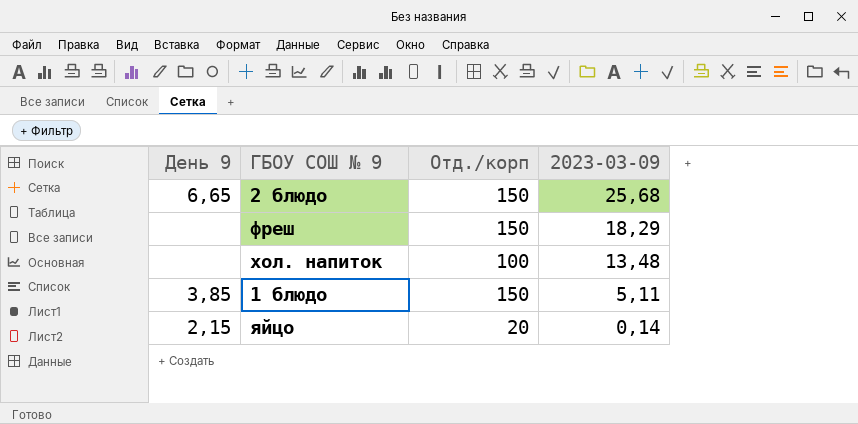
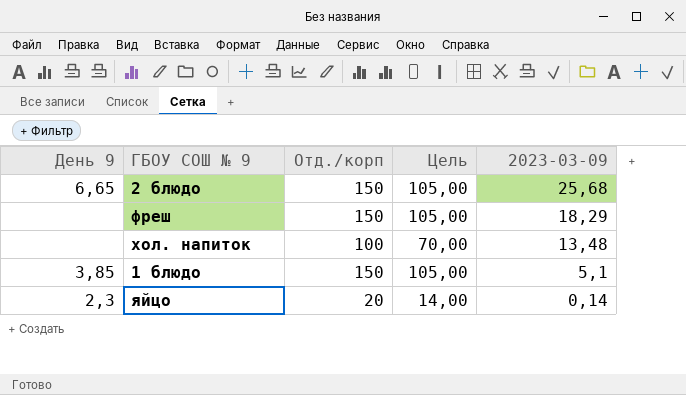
column Цель | formula: none -> [Отд./корп] * 0,7
1 блюдо | 2023-03-09: 5,11 -> 5,1
яйцо | День 9: 2,15 -> 2,3

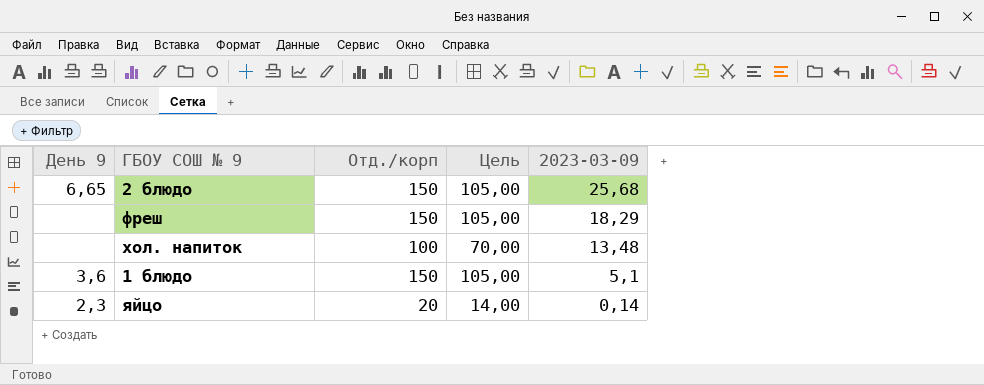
1 блюдо | День 9: 3,85 -> 3,6

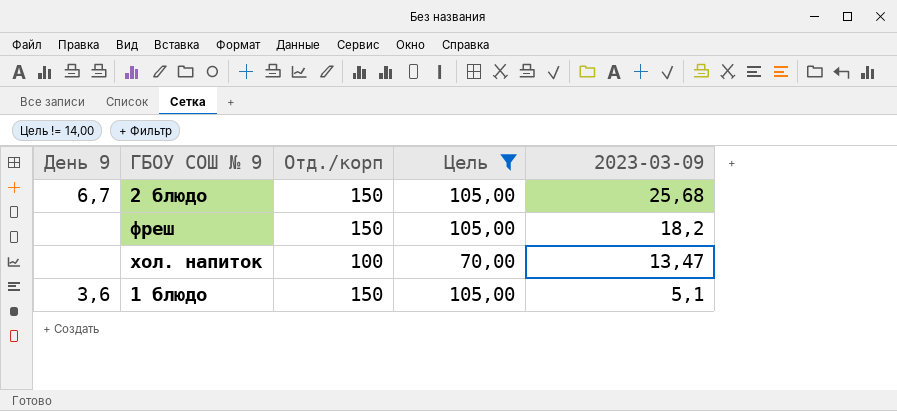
filter: none -> Цель != 14,00
2 блюдо | День 9: 6,65 -> 6,7
фреш | 2023-03-09: 18,29 -> 18,2
хол. напиток | 2023-03-09: 13,48 -> 13,47

